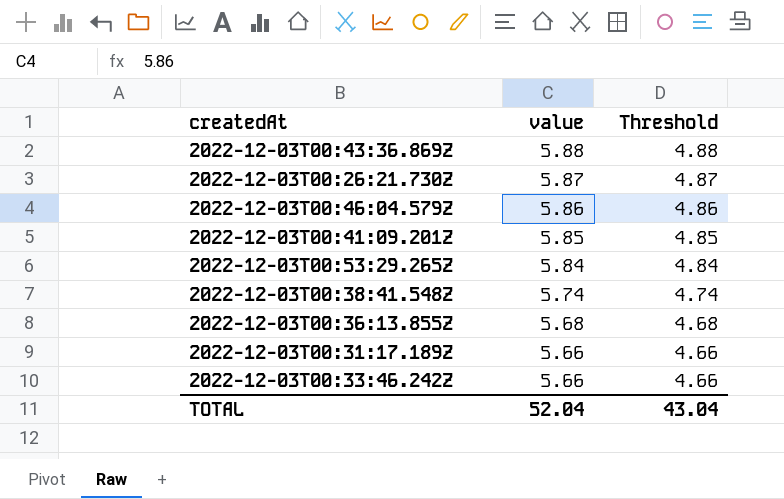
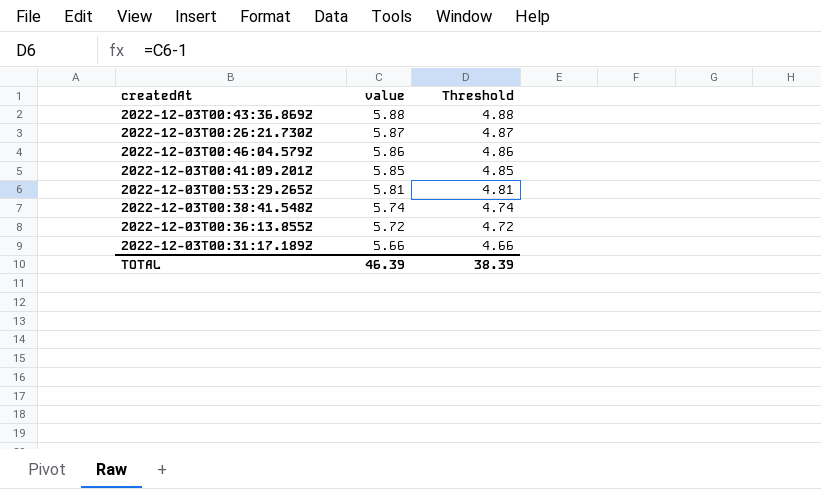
row 2022-12-03T00:33:46.242Z: 5.66 | 4.66 -> none
2022-12-03T00:53:29.265Z | value: 5.84 -> 5.81
2022-12-03T00:53:29.265Z | Threshold: 4.84 -> 4.81
2022-12-03T00:36:13.855Z | value: 5.68 -> 5.72
2022-12-03T00:36:13.855Z | Threshold: 4.68 -> 4.72
TOTAL | value: 52.04 -> 46.39
TOTAL | Threshold: 43.04 -> 38.39

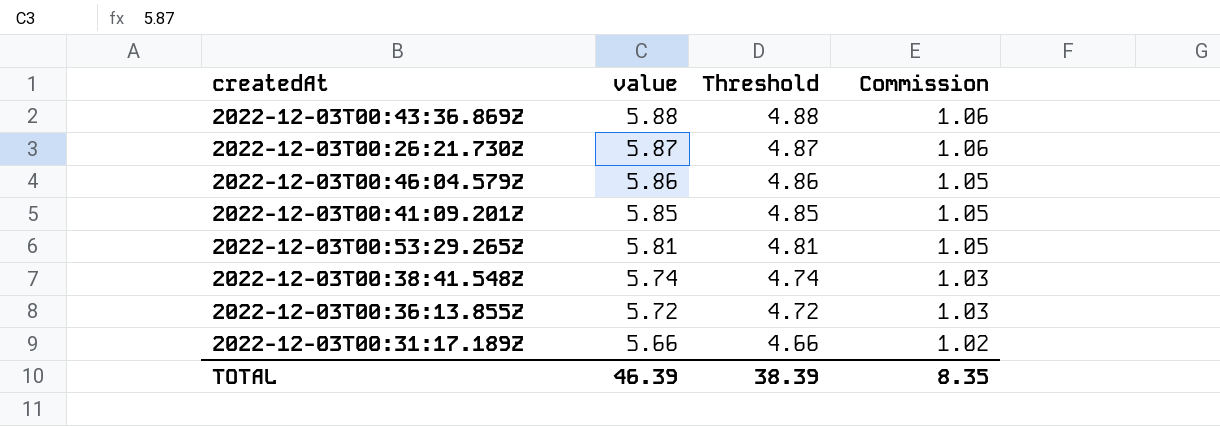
column Commission | formula: none -> [value] * 0.18

